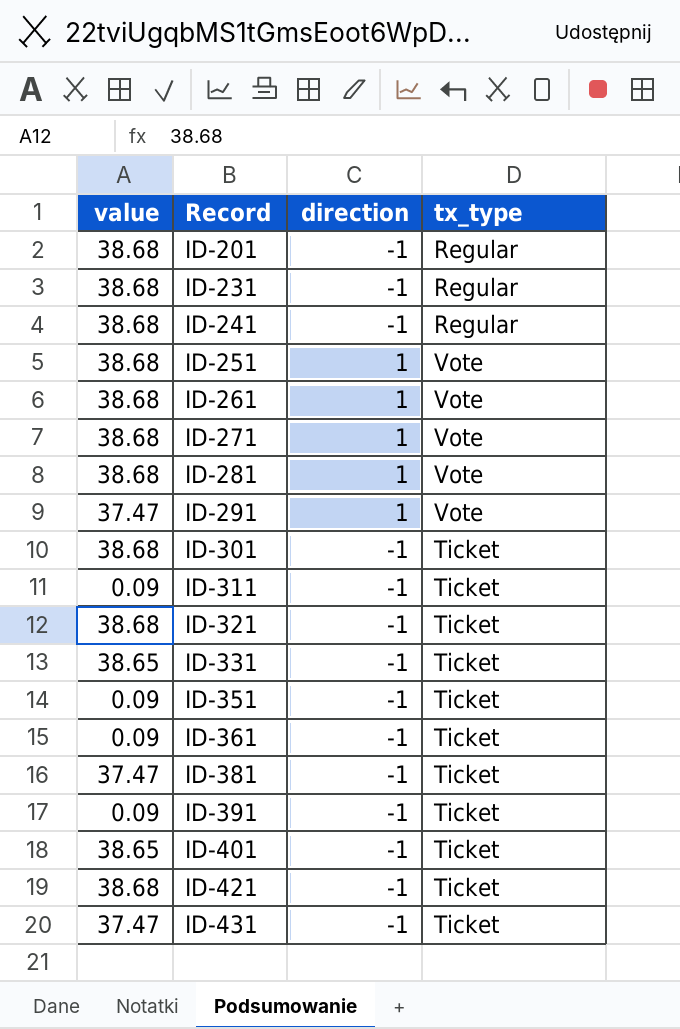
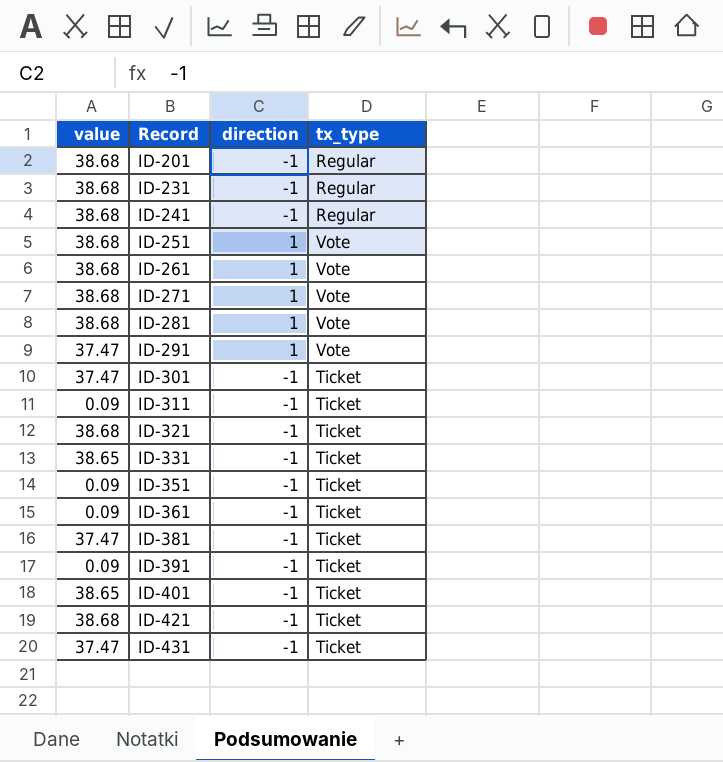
ID-301 | value: 38.68 -> 37.47

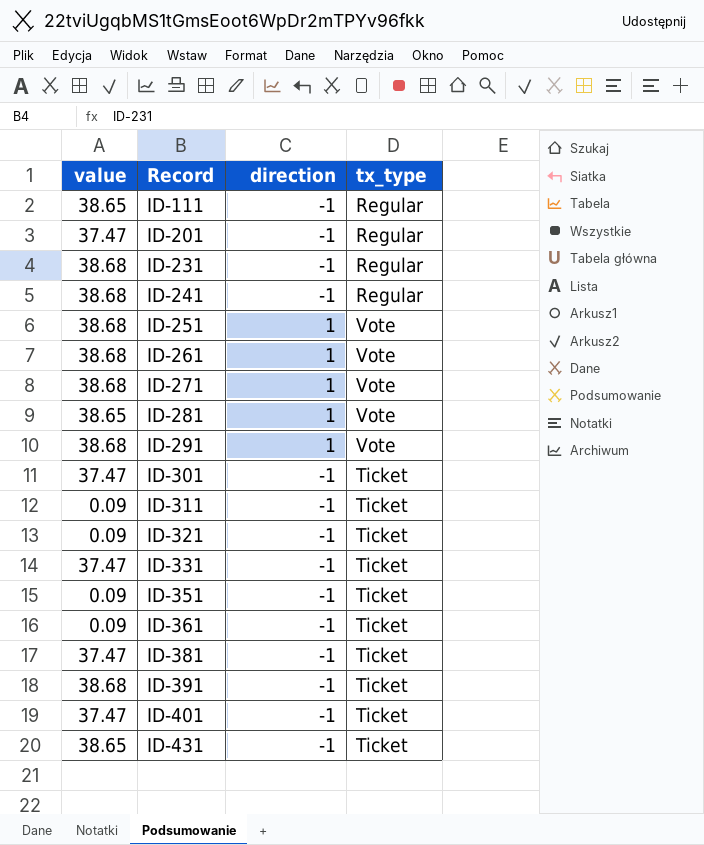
row ID-421: 38.68 | -1 | Ticket -> none
row ID-111: none -> 38.65 | -1 | Regular
ID-201 | value: 38.68 -> 37.47
ID-281 | value: 38.68 -> 38.65
ID-291 | value: 37.47 -> 38.68
ID-321 | value: 38.68 -> 0.09
ID-331 | value: 38.65 -> 37.47
ID-391 | value: 0.09 -> 38.68
ID-401 | value: 38.65 -> 37.47
ID-431 | value: 37.47 -> 38.65

